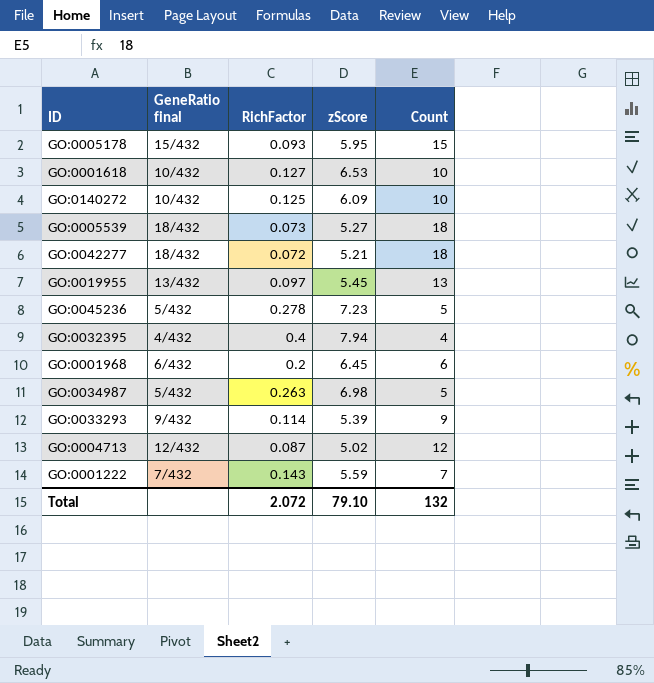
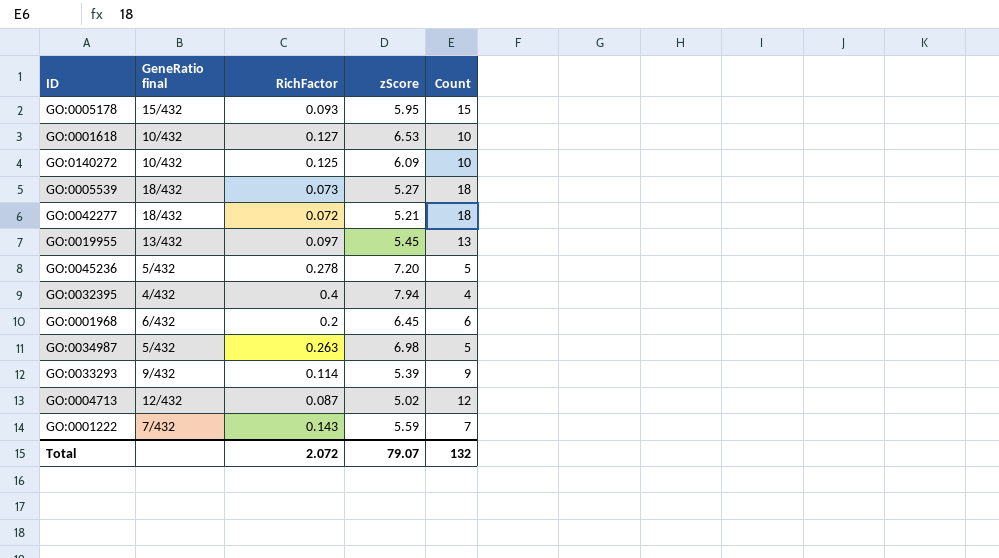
GO:0045236 | zScore: 7.23 -> 7.20
Total | zScore: 79.10 -> 79.07

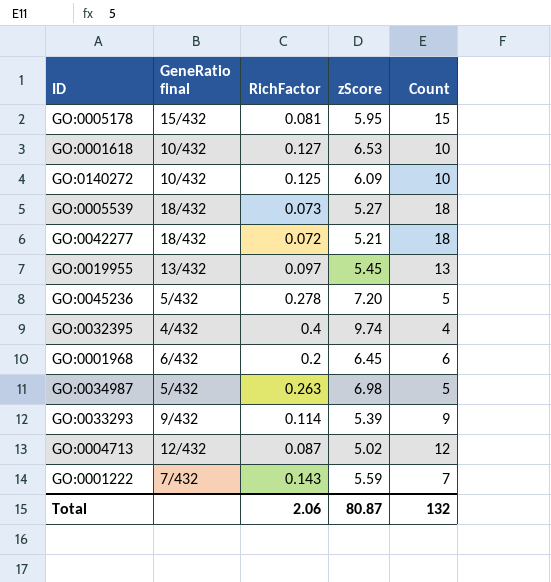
GO:0005178 | RichFactor: 0.093 -> 0.081
GO:0032395 | zScore: 7.94 -> 9.74
Total | RichFactor: 2.072 -> 2.06
Total | zScore: 79.07 -> 80.87

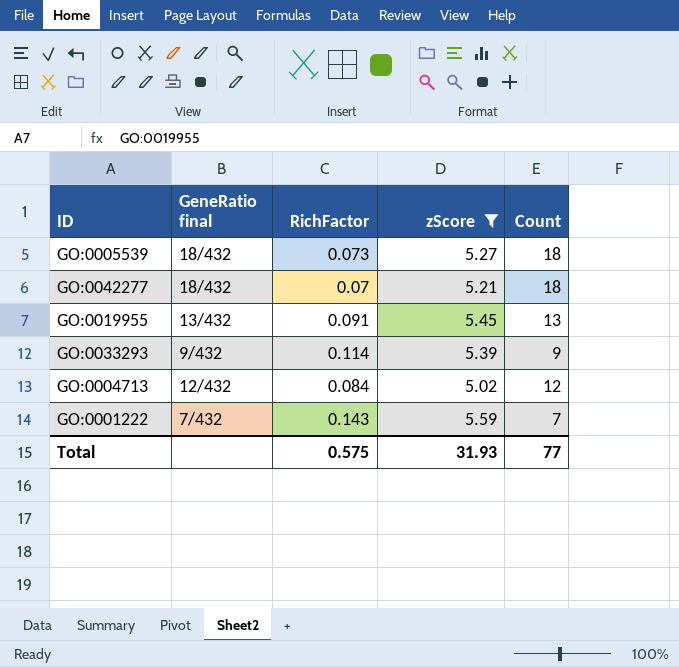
filter: none -> zScore <= 5.59
GO:0042277 | RichFactor: 0.072 -> 0.07
GO:0019955 | RichFactor: 0.097 -> 0.091
GO:0004713 | RichFactor: 0.087 -> 0.084
Total | RichFactor: 2.06 -> 0.575
Total | zScore: 80.87 -> 31.93
Total | Count: 132 -> 77

